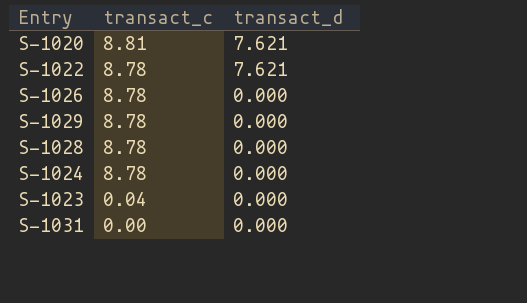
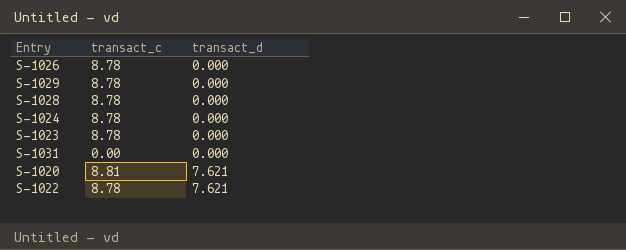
row order: transact_c descending -> transact_d ascending
S-1023 | transact_c: 0.04 -> 8.78

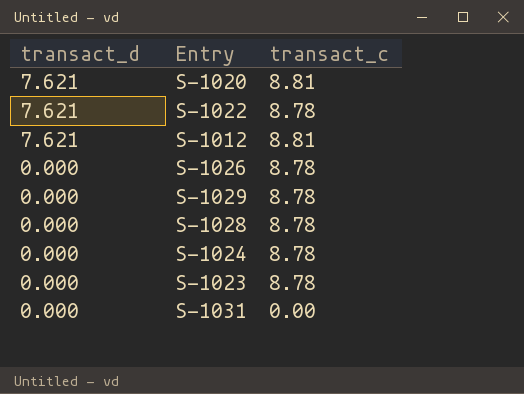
row order: transact_d ascending -> transact_d descending
column transact_d | position: 3 -> 1
row S-1012: none -> 7.621 | 8.81

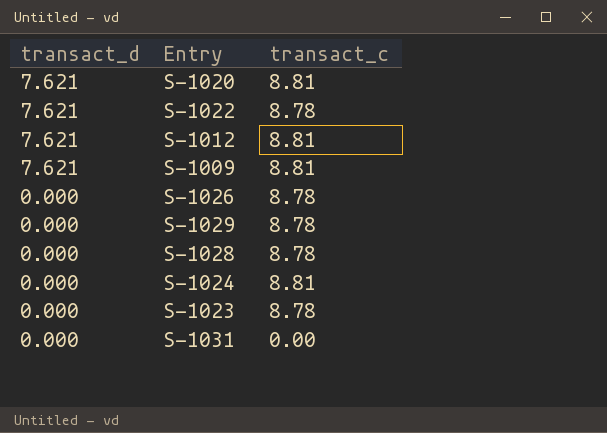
row S-1009: none -> 7.621 | 8.81
S-1024 | transact_c: 8.78 -> 8.81

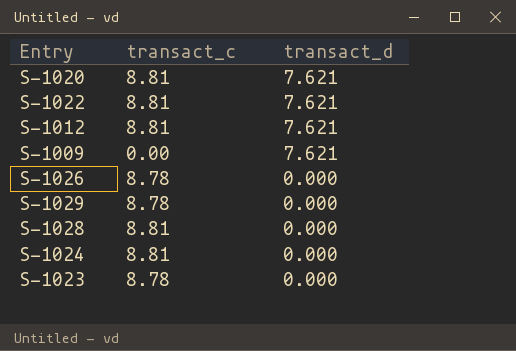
column transact_d | position: 1 -> 3
row S-1031: 0.000 | 0.00 -> none
S-1022 | transact_c: 8.78 -> 8.81
S-1009 | transact_c: 8.81 -> 0.00
S-1028 | transact_c: 8.78 -> 8.81

